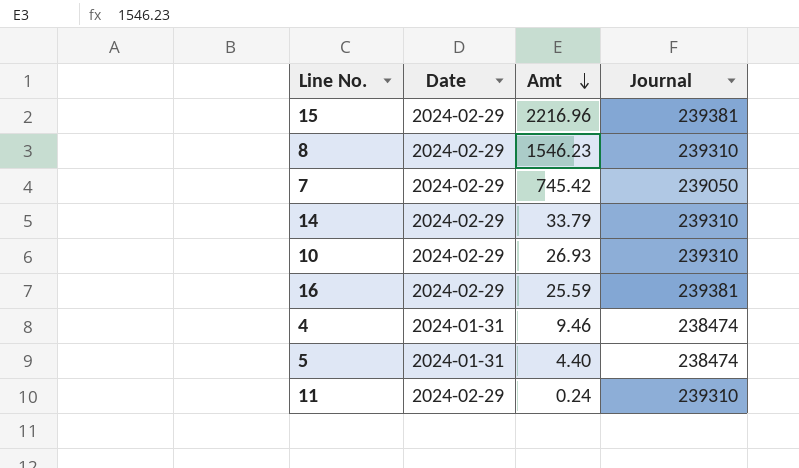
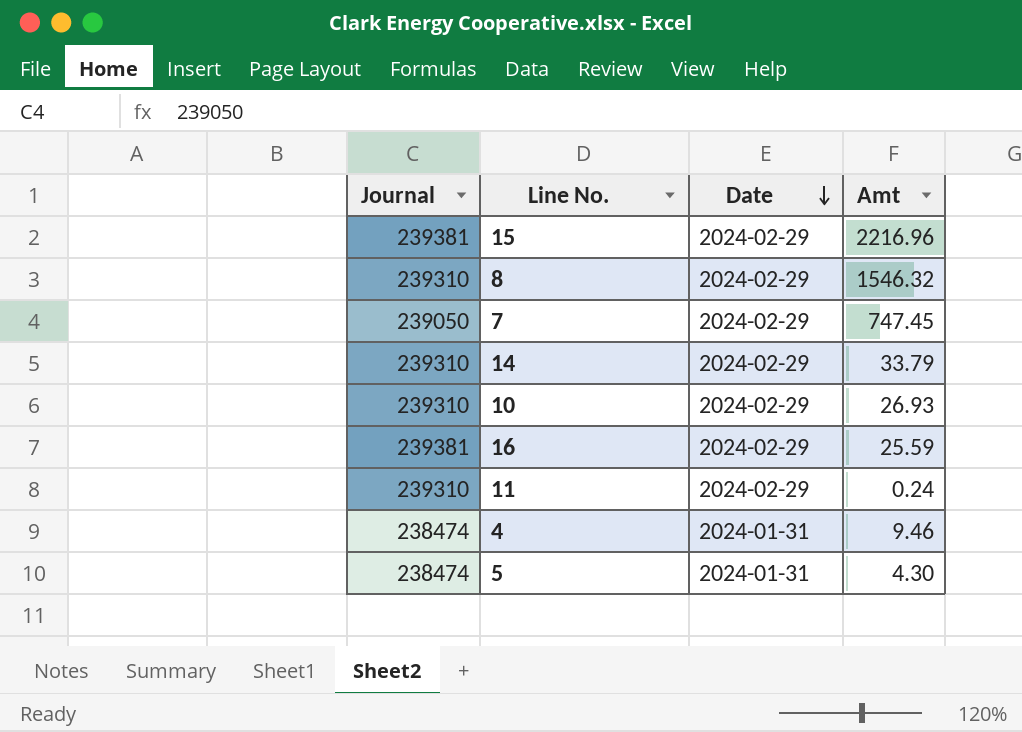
row order: Amt descending -> Date descending
column Journal | position: 4 -> 1
8 | Amt: 1546.23 -> 1546.32
7 | Amt: 745.42 -> 747.45
5 | Amt: 4.40 -> 4.30

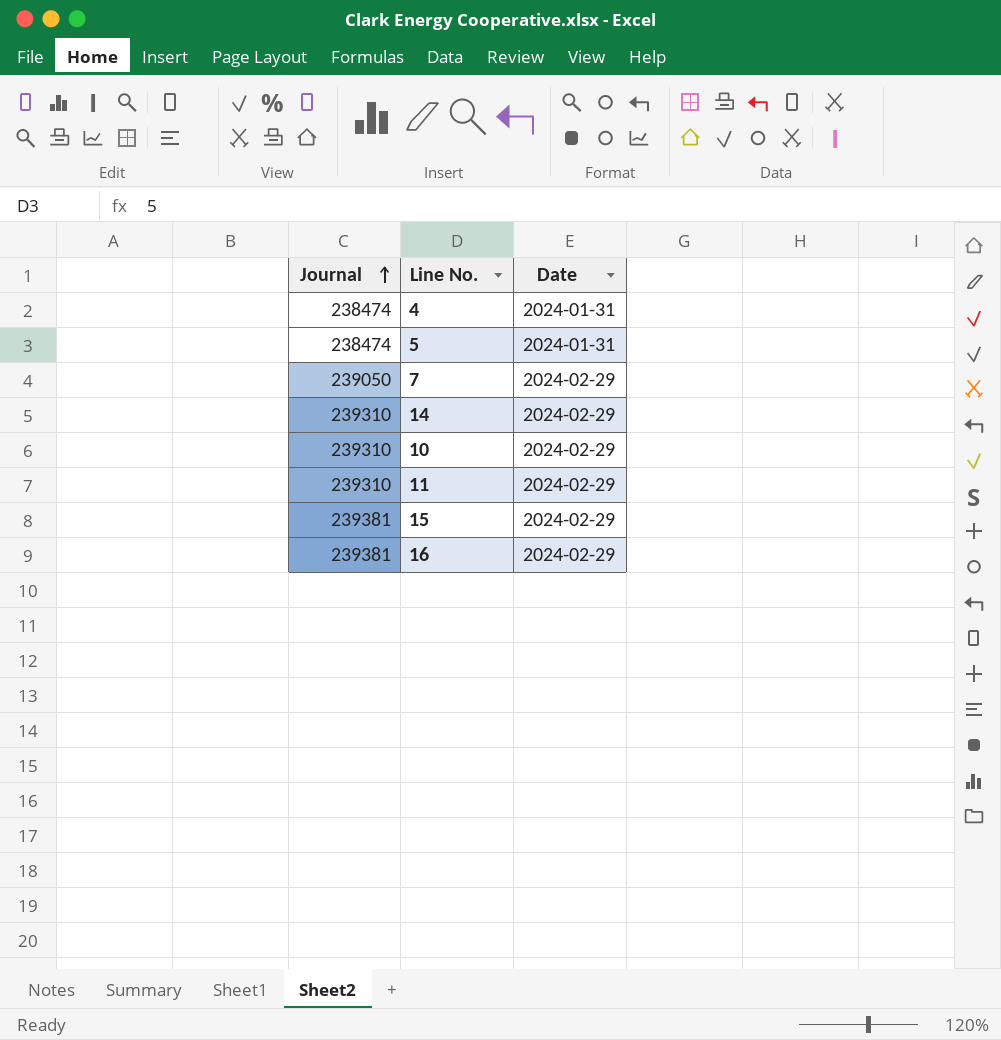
row order: Date descending -> Journal ascending
column Amt | position: 4 -> none
row 8: 239310 | 2024-02-29 | 1546.32 -> none

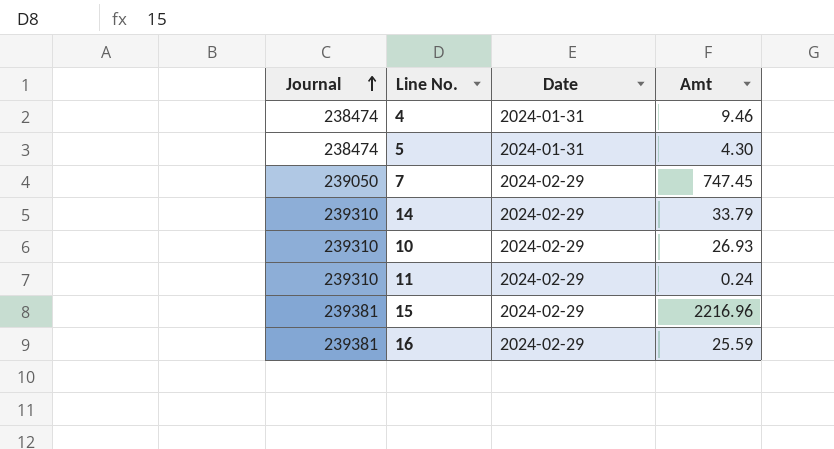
column Amt | position: none -> 4

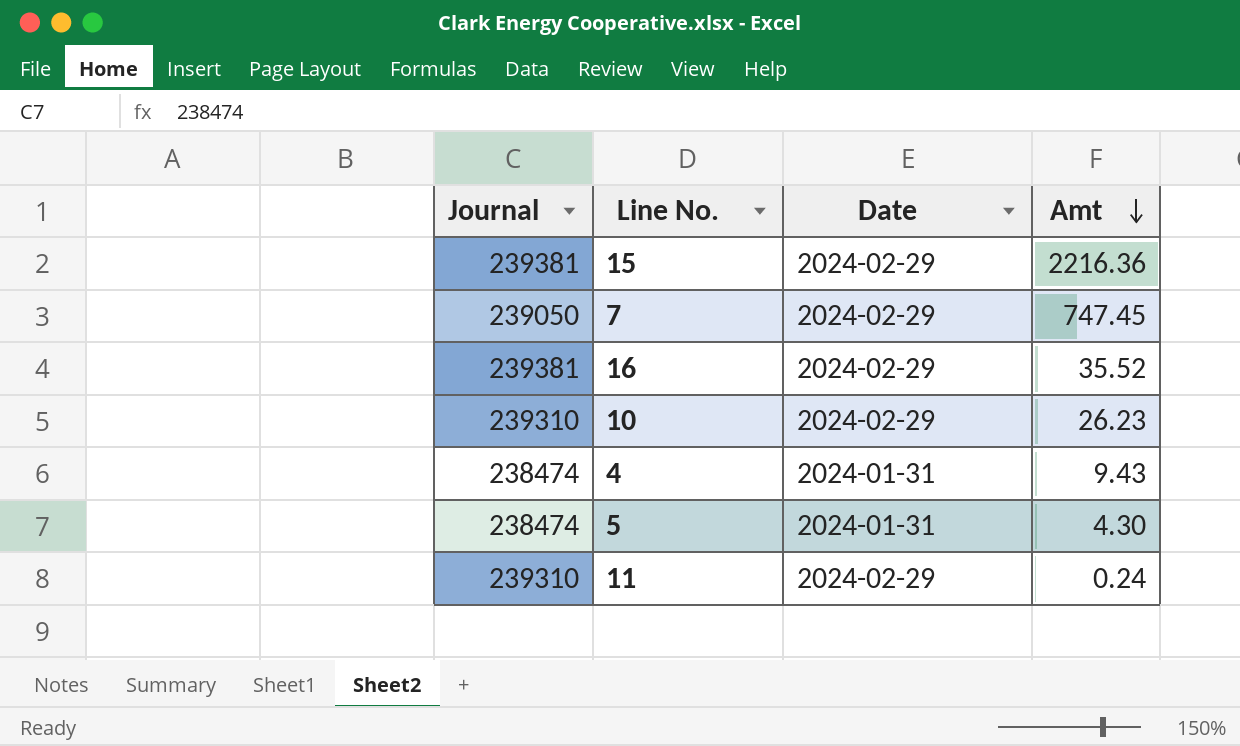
row order: Journal ascending -> Amt descending
row 14: 239310 | 2024-02-29 | 33.79 -> none
15 | Amt: 2216.96 -> 2216.36
16 | Amt: 25.59 -> 35.52
10 | Amt: 26.93 -> 26.23
4 | Amt: 9.46 -> 9.43

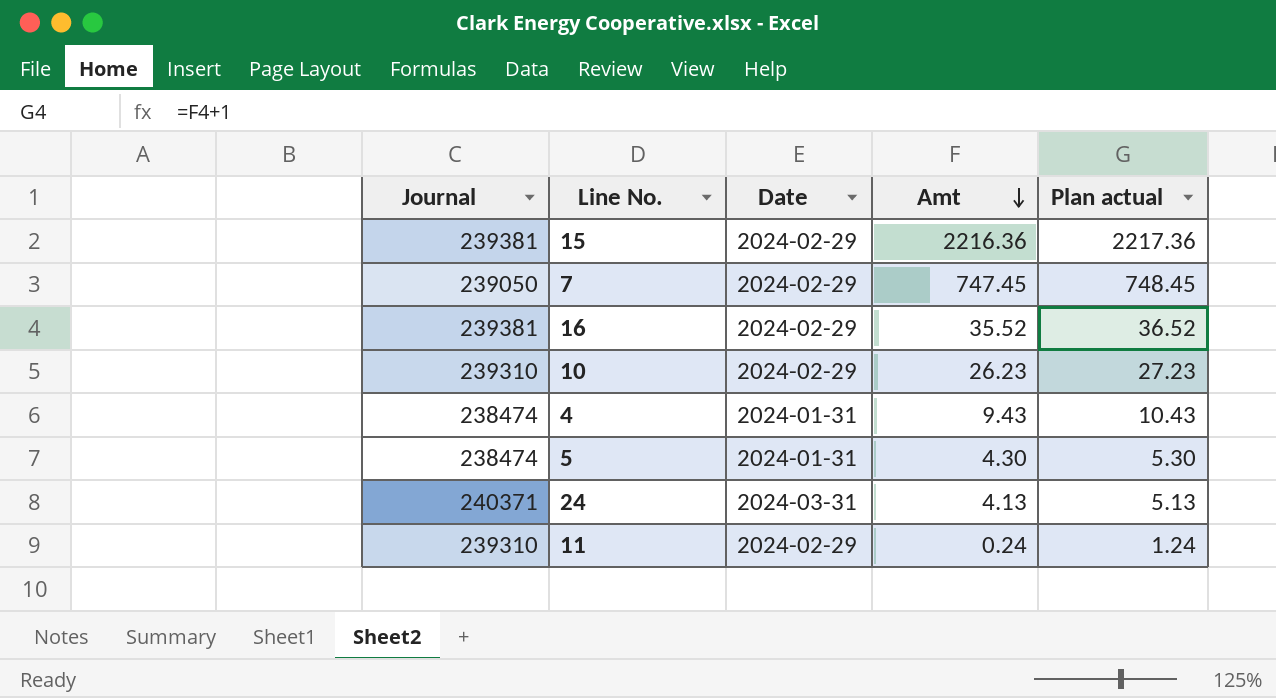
column Plan actual | formula: none -> [Amt] + 1
row 24: none -> 240371 | 2024-03-31 | 4.13 | 5.13

